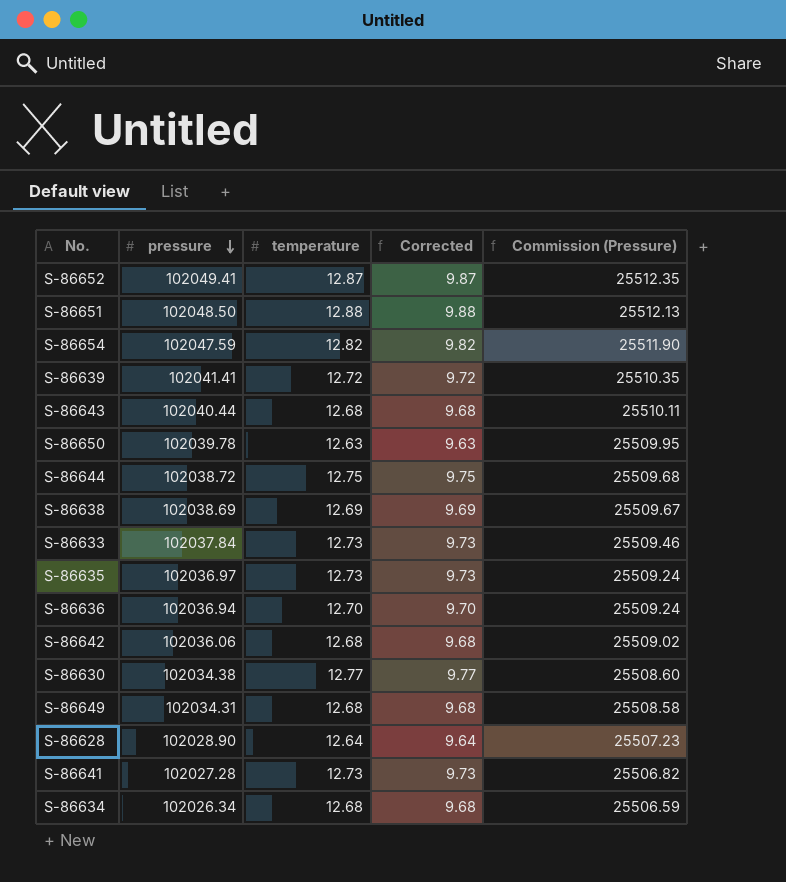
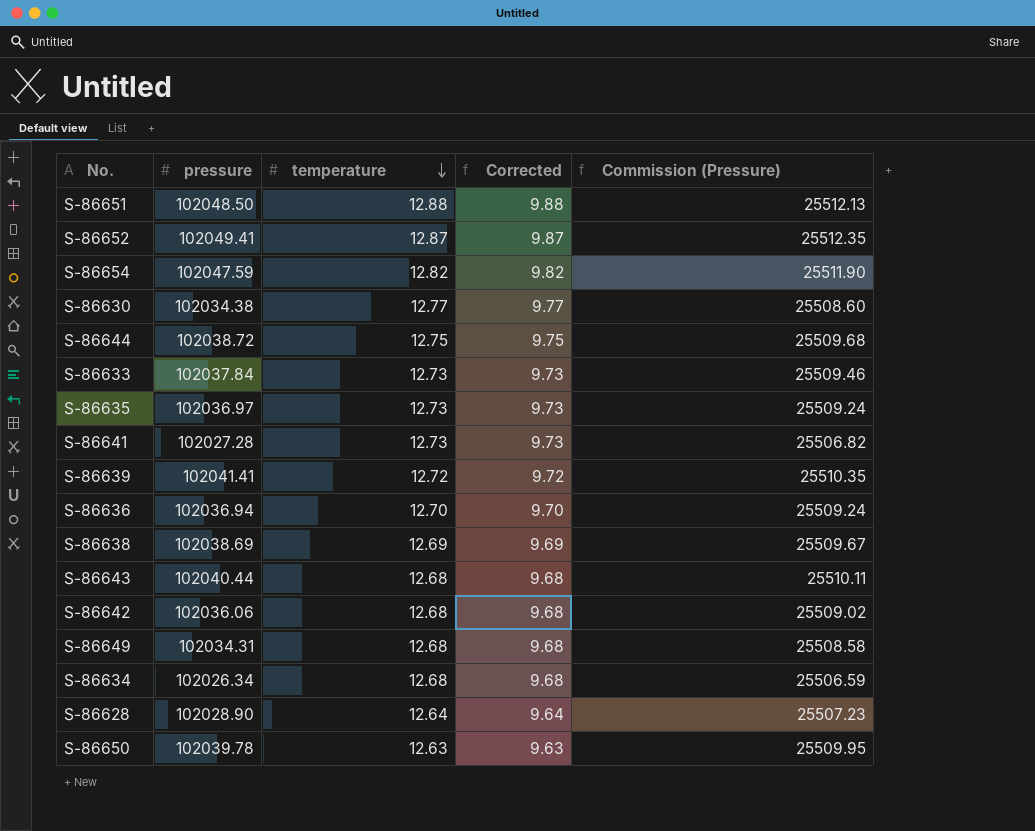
row order: pressure descending -> temperature descending

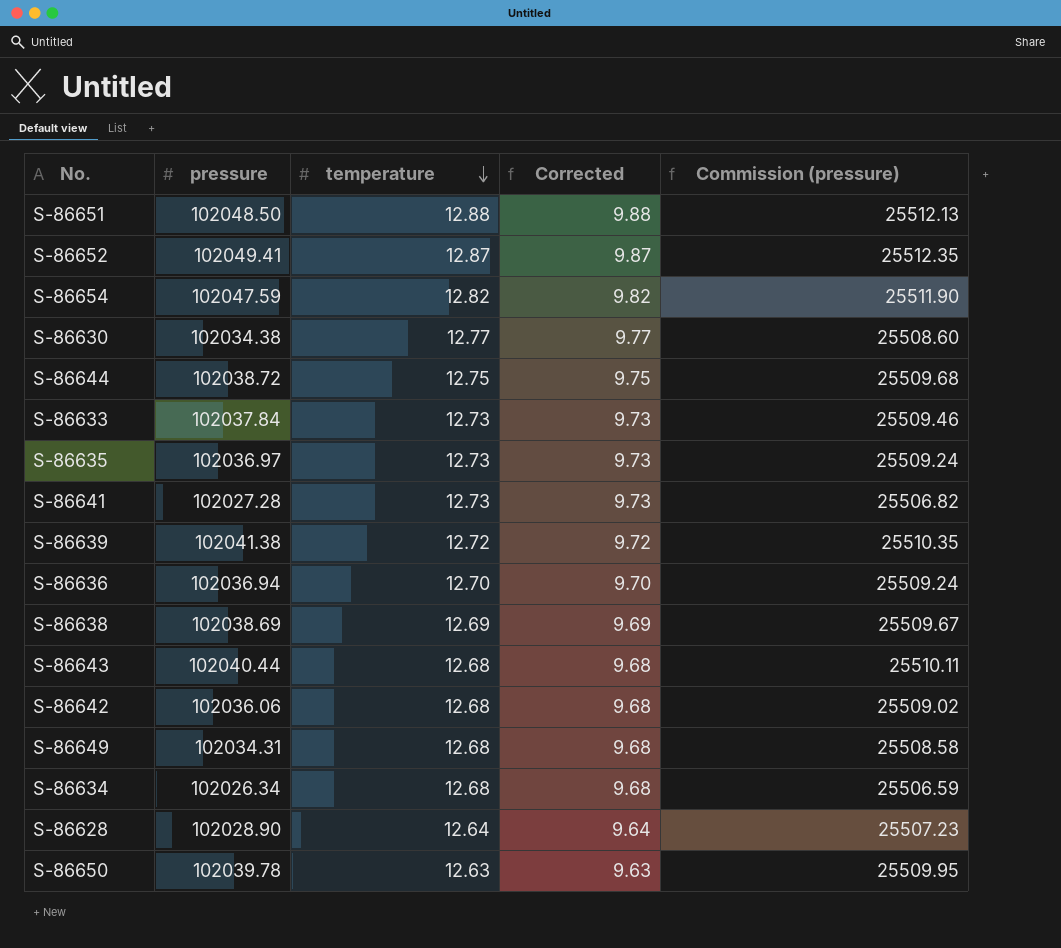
column name: Commission (Pressure) -> Commission (pressure)
S-86639 | pressure: 102041.41 -> 102041.38

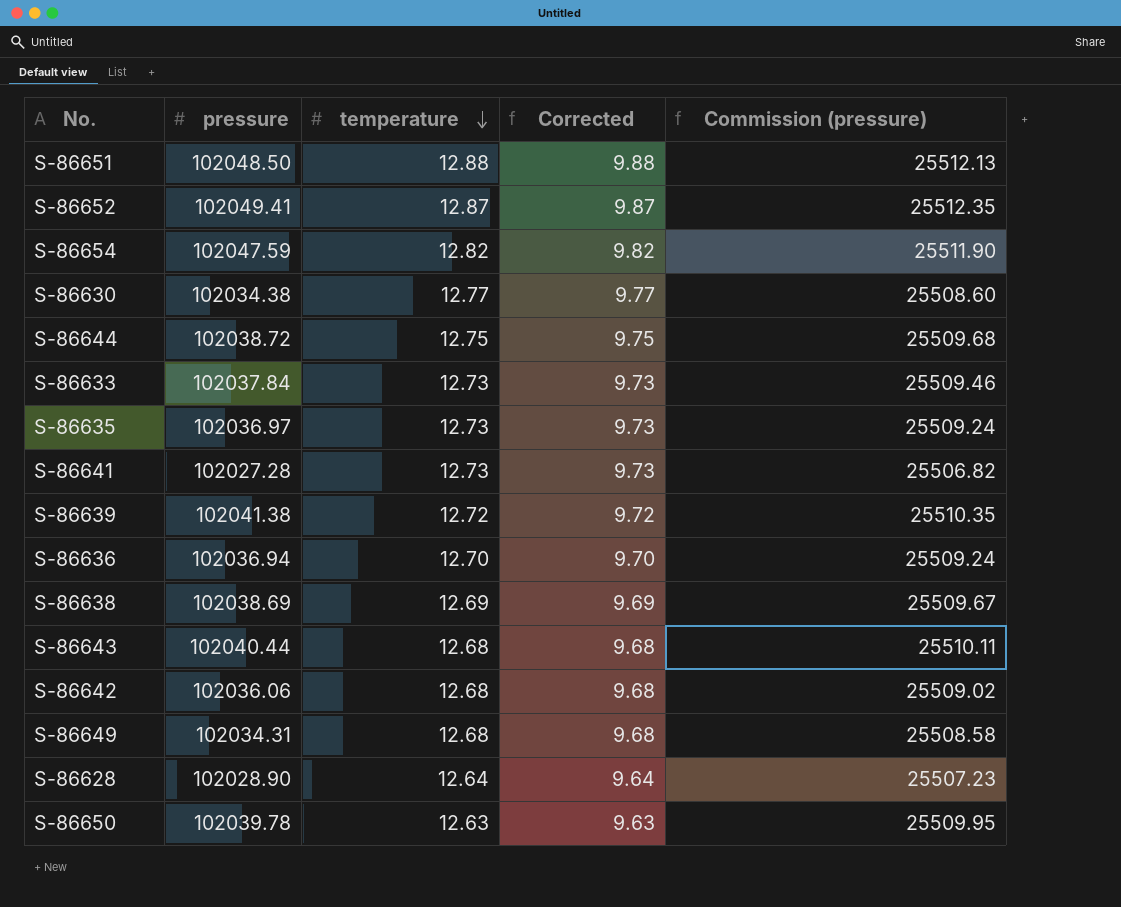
row S-86634: 102026.34 | 12.68 | 9.68 | 25506.59 -> none

